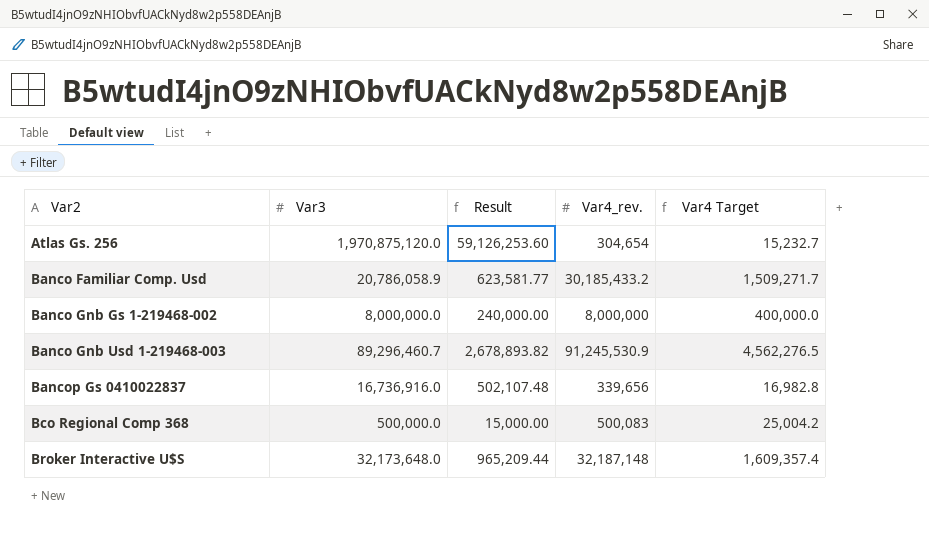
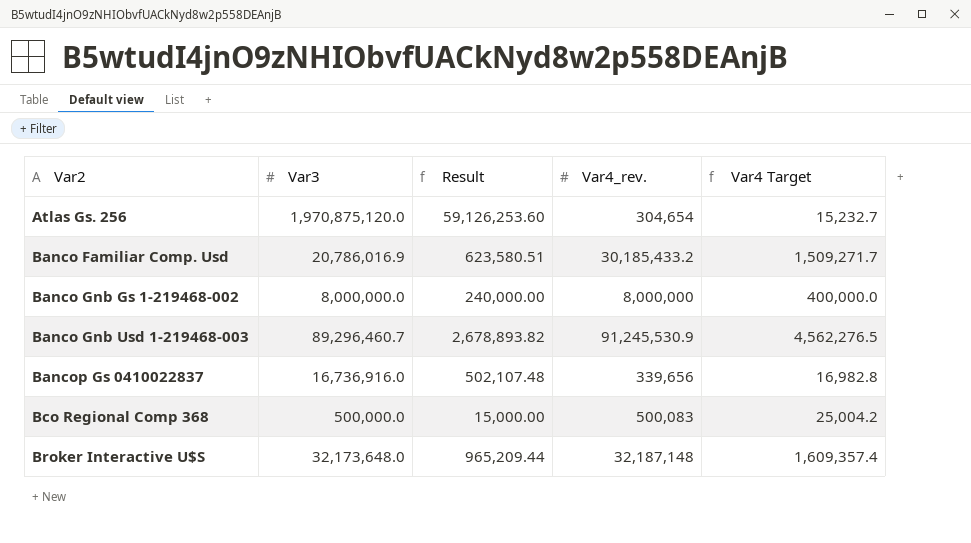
Banco Familiar Comp. Usd | Var3: 20,786,058.9 -> 20,786,016.9
Banco Familiar Comp. Usd | Result: 623,581.77 -> 623,580.51

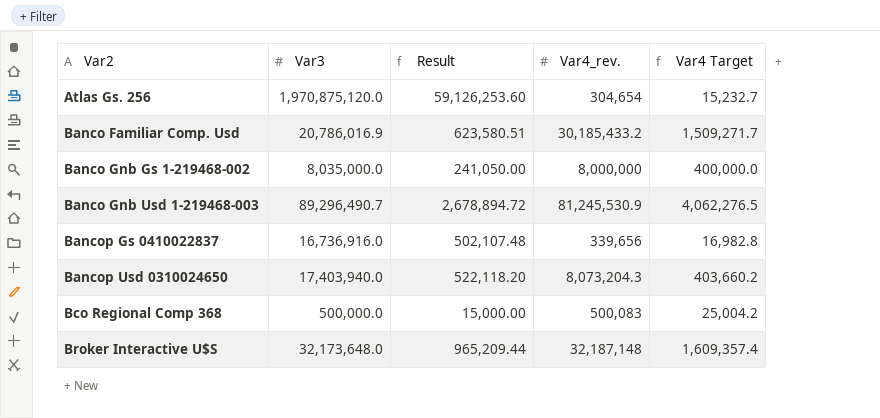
Banco Gnb Gs 1-219468-002 | Var3: 8,000,000.0 -> 8,035,000.0
Banco Gnb Gs 1-219468-002 | Result: 240,000.00 -> 241,050.00
Banco Gnb Usd 1-219468-003 | Var3: 89,296,460.7 -> 89,296,490.7
Banco Gnb Usd 1-219468-003 | Result: 2,678,893.82 -> 2,678,894.72
Banco Gnb Usd 1-219468-003 | Var4_rev.: 91,245,530.9 -> 81,245,530.9
Banco Gnb Usd 1-219468-003 | Var4 Target: 4,562,276.5 -> 4,062,276.5
row Bancop Usd 0310024650: none -> 17,403,940.0 | 522,118.20 | 8,073,204.3 | 403,660.2

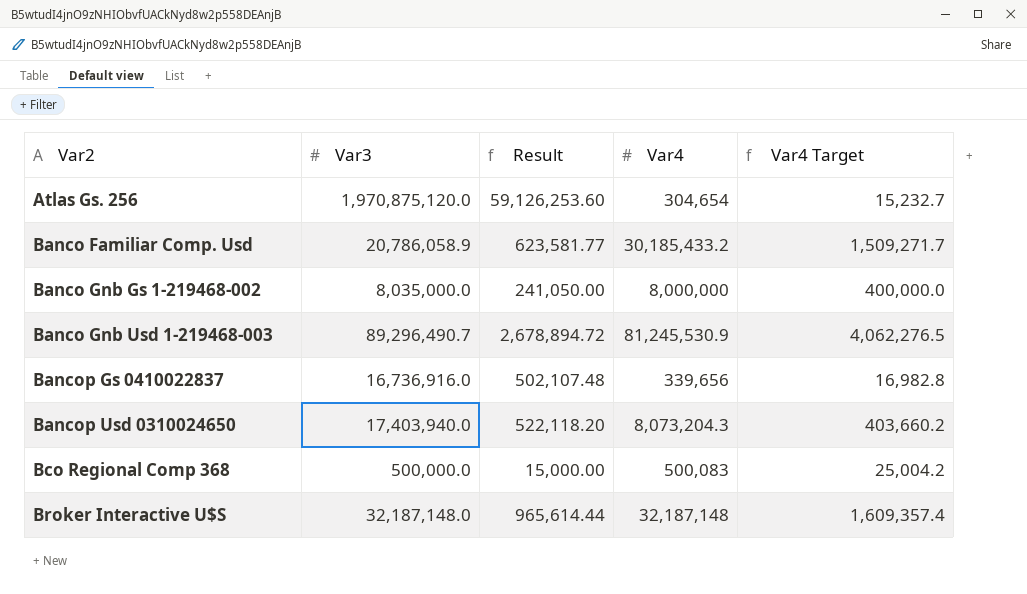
column name: Var4_rev. -> Var4
Banco Familiar Comp. Usd | Var3: 20,786,016.9 -> 20,786,058.9
Banco Familiar Comp. Usd | Result: 623,580.51 -> 623,581.77
Broker Interactive U$S | Var3: 32,173,648.0 -> 32,187,148.0
Broker Interactive U$S | Result: 965,209.44 -> 965,614.44

